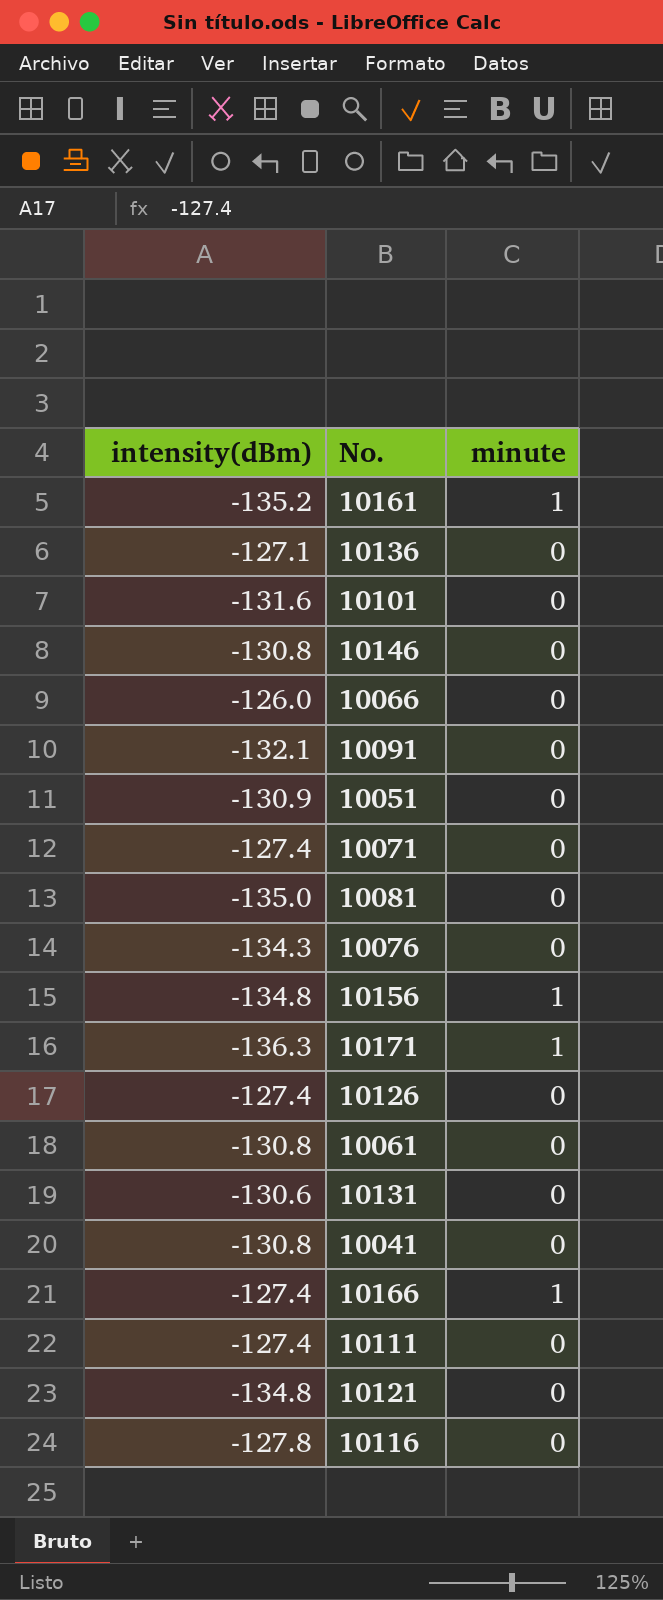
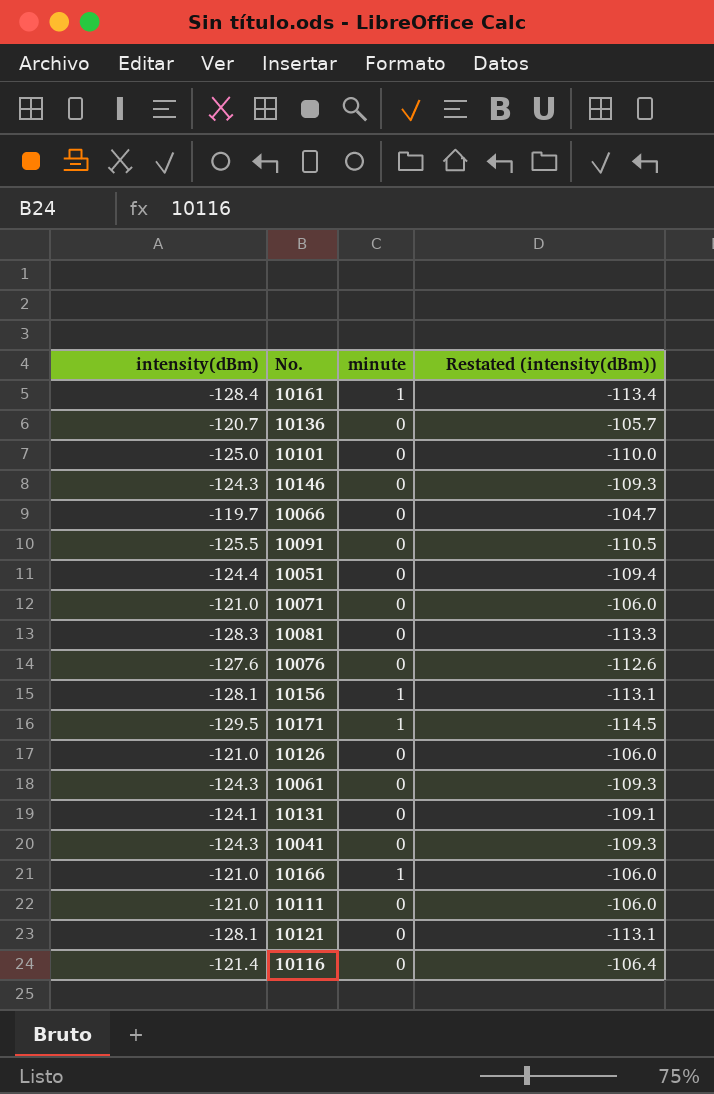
column Restated (intensity(dBm)) | formula: none -> [intensity(dBm)] + 15
10161 | intensity(dBm): -135.2 -> -128.4
10136 | intensity(dBm): -127.1 -> -120.7
10101 | intensity(dBm): -131.6 -> -125.0
10146 | intensity(dBm): -130.8 -> -124.3
10066 | intensity(dBm): -126.0 -> -119.7
10091 | intensity(dBm): -132.1 -> -125.5
10051 | intensity(dBm): -130.9 -> -124.4
10071 | intensity(dBm): -127.4 -> -121.0
10081 | intensity(dBm): -135.0 -> -128.3
10076 | intensity(dBm): -134.3 -> -127.6
10156 | intensity(dBm): -134.8 -> -128.1
10171 | intensity(dBm): -136.3 -> -129.5
10126 | intensity(dBm): -127.4 -> -121.0
10061 | intensity(dBm): -130.8 -> -124.3
10131 | intensity(dBm): -130.6 -> -124.1
10041 | intensity(dBm): -130.8 -> -124.3
10166 | intensity(dBm): -127.4 -> -121.0
10111 | intensity(dBm): -127.4 -> -121.0
10121 | intensity(dBm): -134.8 -> -128.1
10116 | intensity(dBm): -127.8 -> -121.4

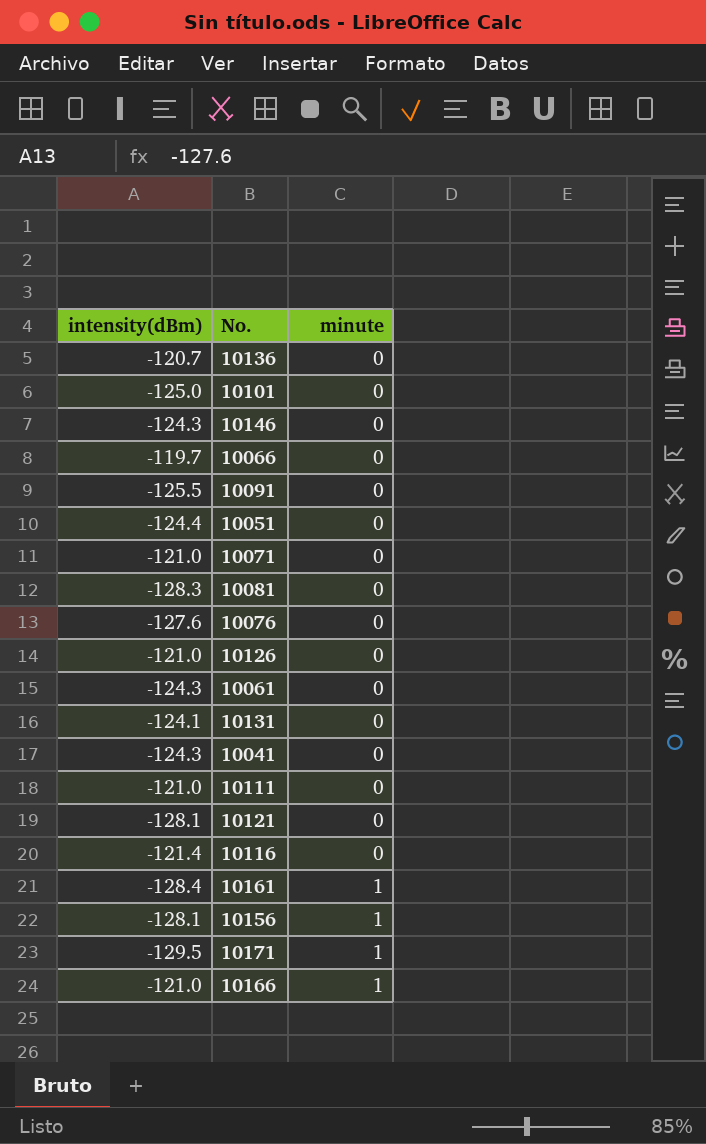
row order: none -> minute ascending
column Restated (intensity(dBm)) | formula: [intensity(dBm)] + 15 -> none

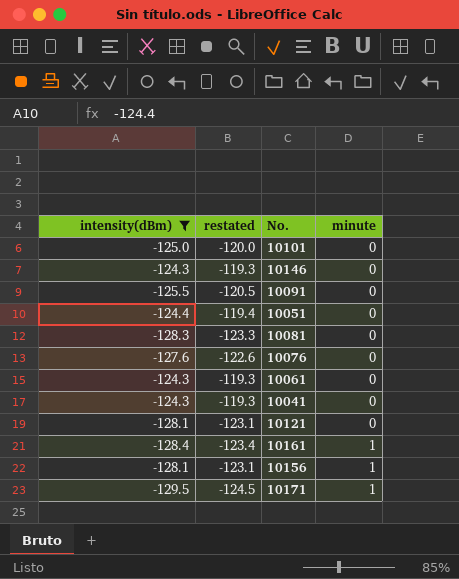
filter: none -> intensity(dBm) <= -124.3
column restated | formula: none -> [intensity(dBm)] + 5

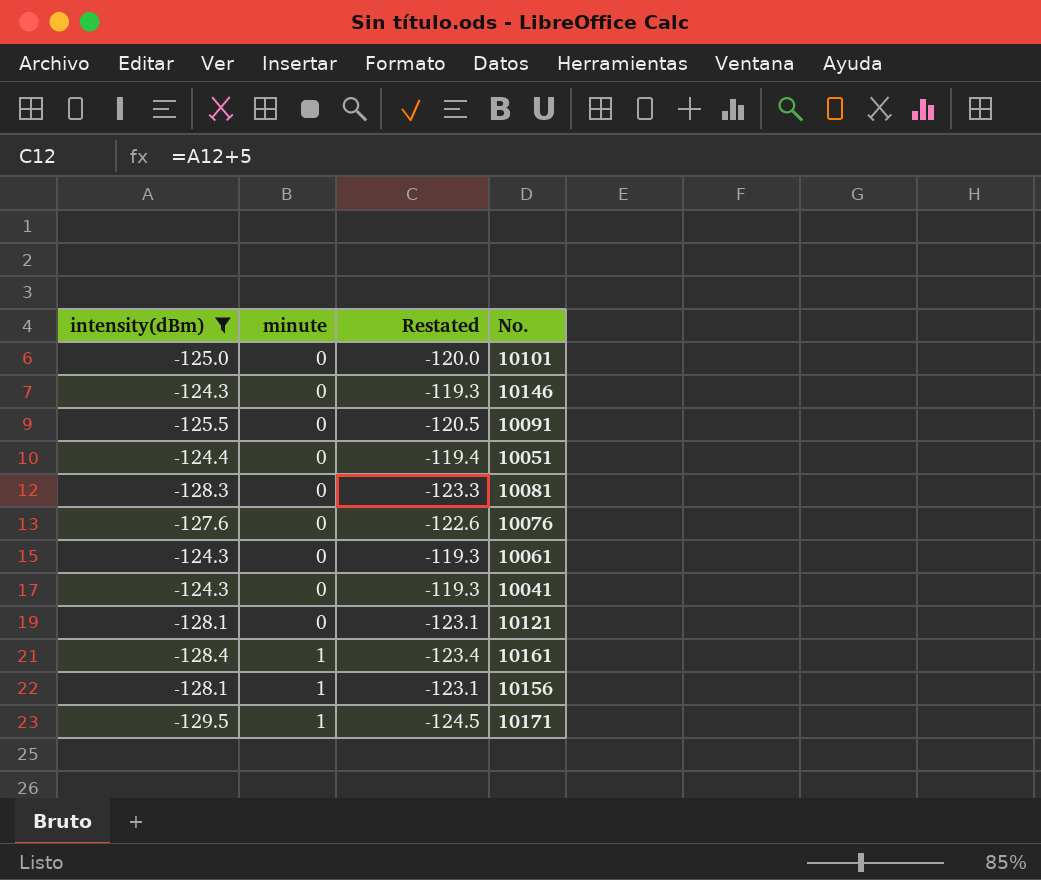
column minute | position: 4 -> 2
column name: restated -> Restated

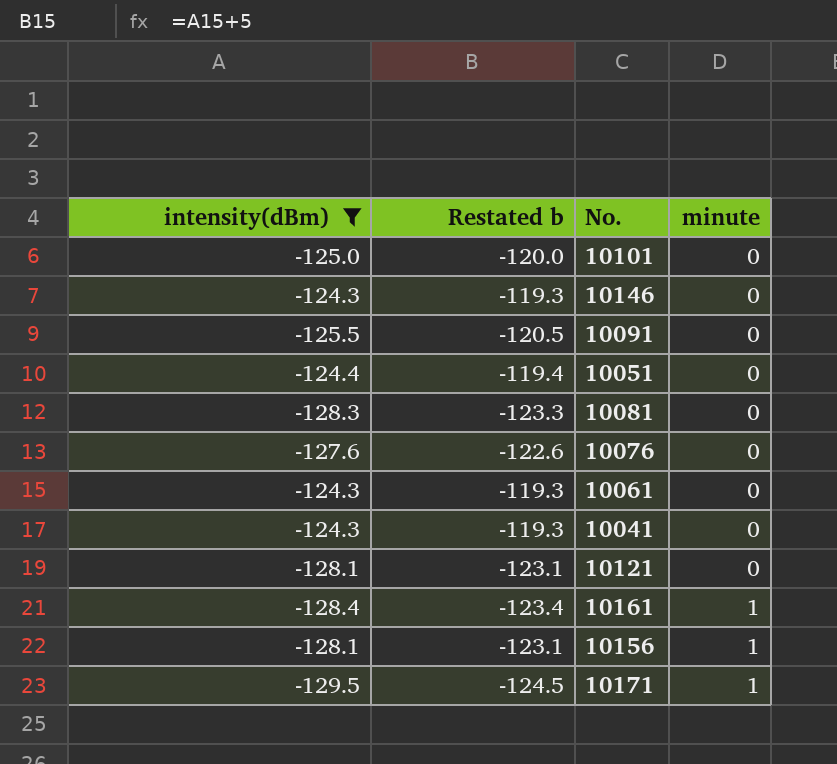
column name: Restated -> Restated b
column minute | position: 2 -> 4

